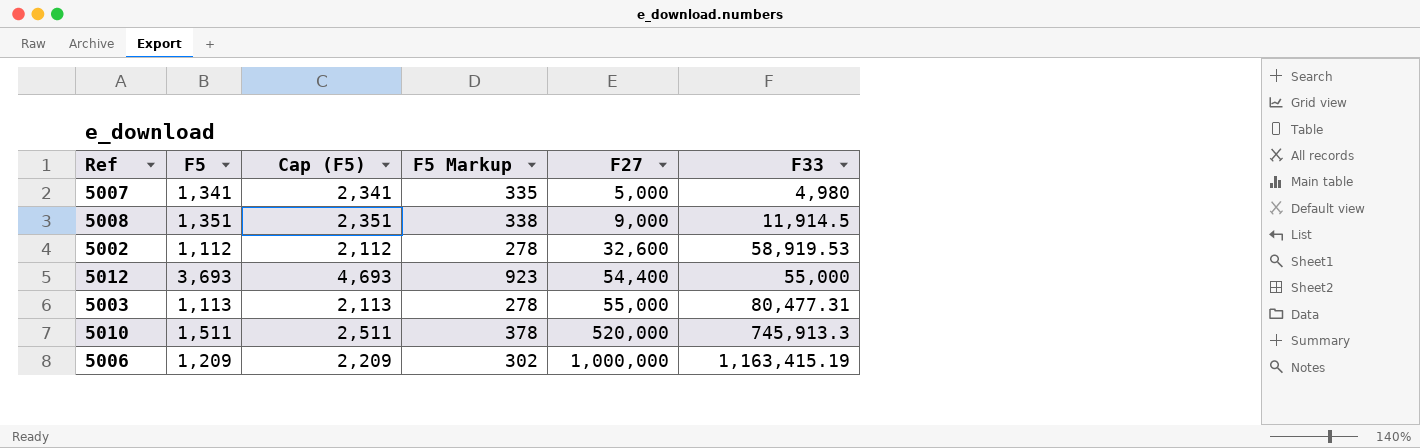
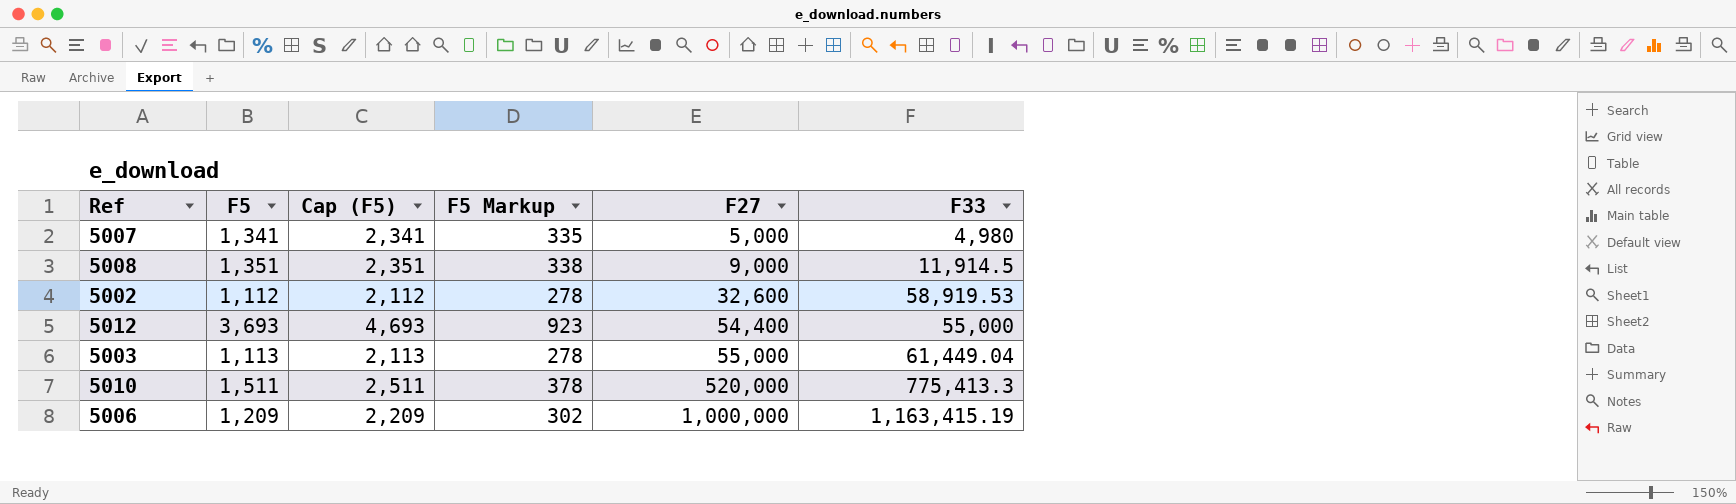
5003 | F33: 80,477.31 -> 61,449.04
5010 | F33: 745,913.3 -> 775,413.3

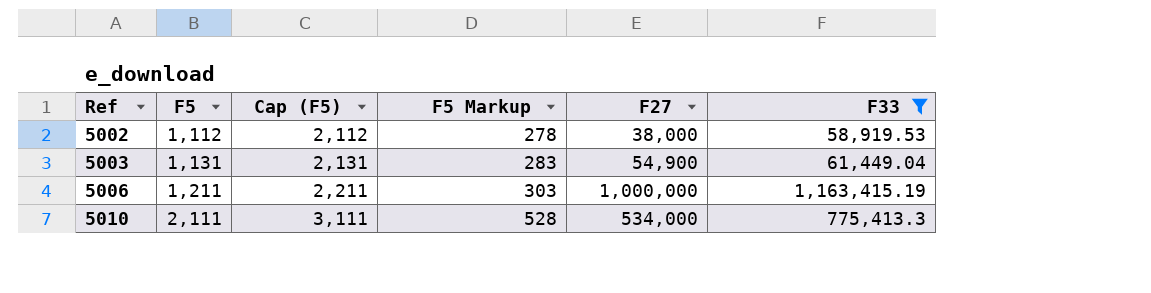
filter: none -> F33 >= 58,919.53
row order: F27 ascending -> Ref ascending
5002 | F27: 32,600 -> 38,000
5003 | F5: 1,113 -> 1,131
5003 | Cap (F5): 2,113 -> 2,131
5003 | F5 Markup: 278 -> 283
5003 | F27: 55,000 -> 54,900
5006 | F5: 1,209 -> 1,211
5006 | Cap (F5): 2,209 -> 2,211
5006 | F5 Markup: 302 -> 303
5010 | F5: 1,511 -> 2,111
5010 | Cap (F5): 2,511 -> 3,111
5010 | F5 Markup: 378 -> 528
5010 | F27: 520,000 -> 534,000

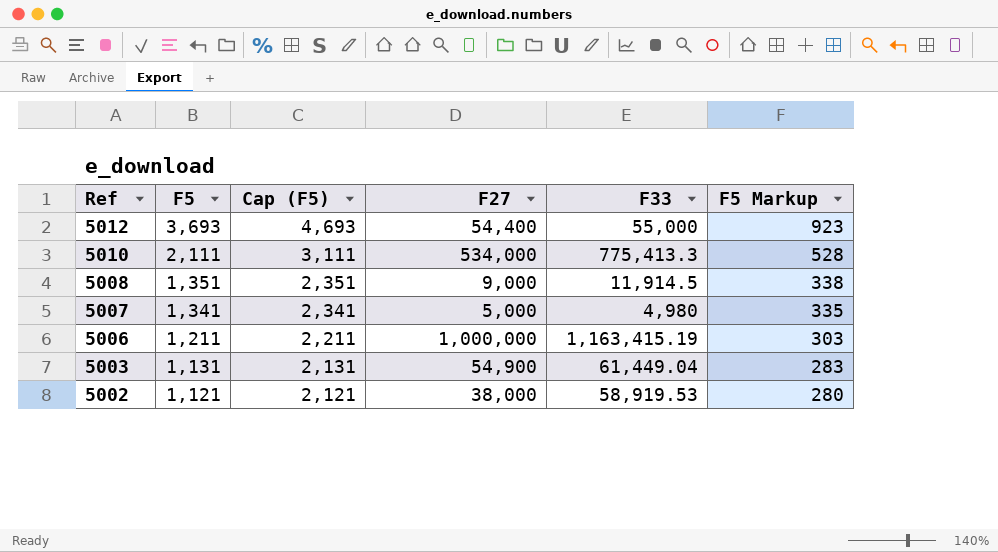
filter: F33 >= 58,919.53 -> none
row order: Ref ascending -> Ref descending
column F5 Markup | position: 4 -> 6
5002 | F5: 1,112 -> 1,121
5002 | Cap (F5): 2,112 -> 2,121
5002 | F5 Markup: 278 -> 280

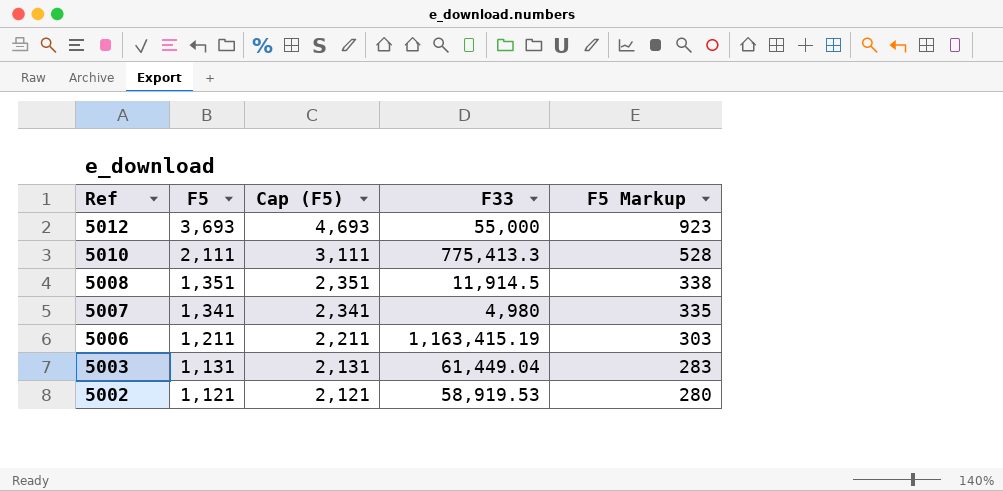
column F27 | position: 4 -> none

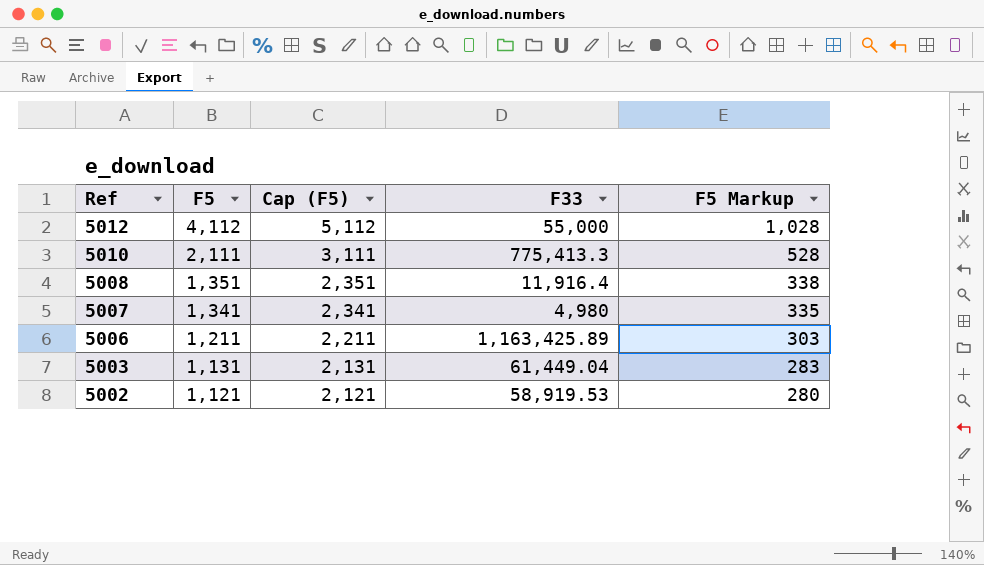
5012 | F5: 3,693 -> 4,112
5012 | Cap (F5): 4,693 -> 5,112
5012 | F5 Markup: 923 -> 1,028
5008 | F33: 11,914.5 -> 11,916.4
5006 | F33: 1,163,415.19 -> 1,163,425.89

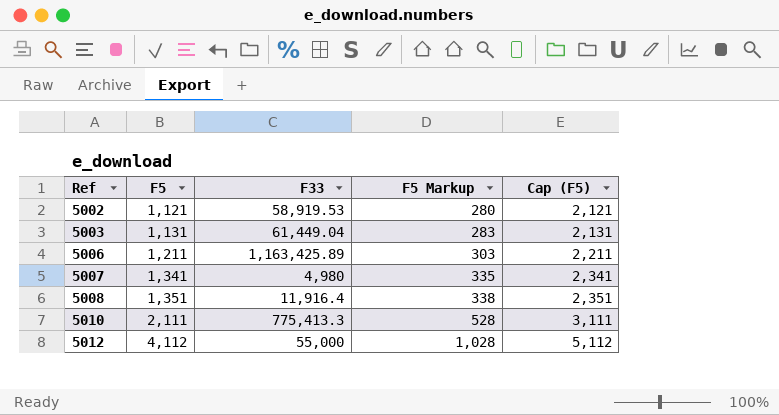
row order: Ref descending -> Ref ascending
column Cap (F5) | position: 3 -> 5

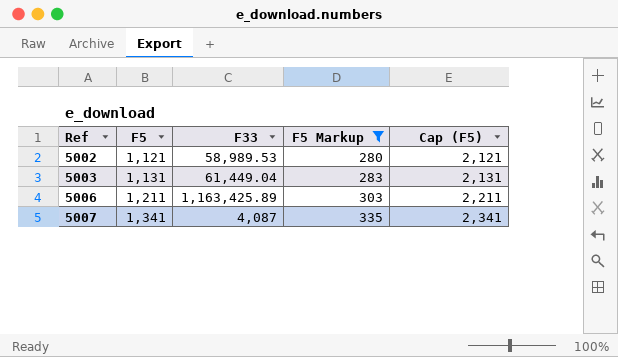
filter: none -> F5 Markup <= 335
5002 | F33: 58,919.53 -> 58,989.53
5007 | F33: 4,980 -> 4,087

